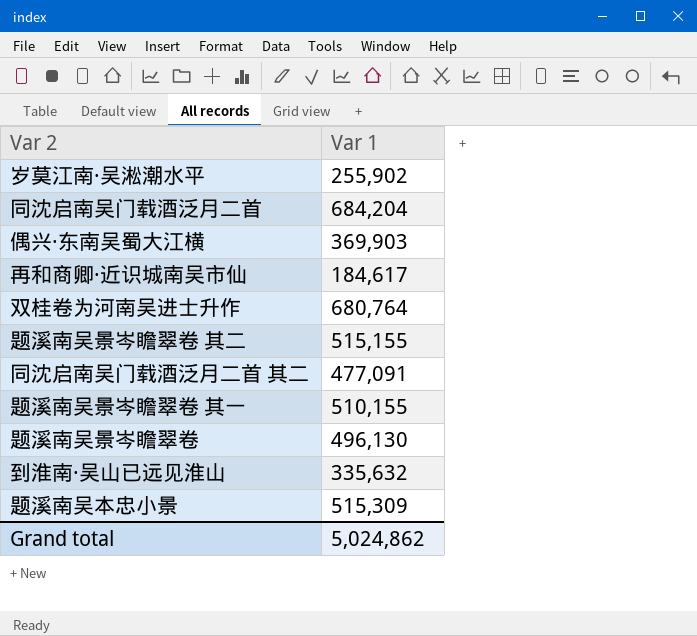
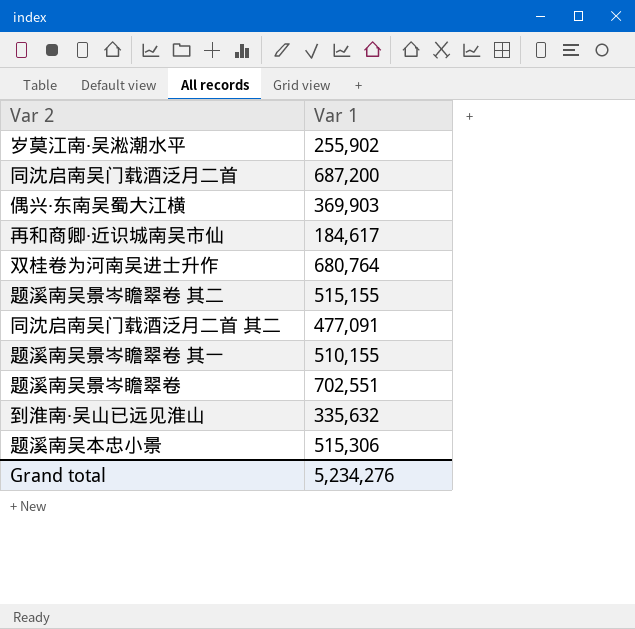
同沈启南吴门载酒泛月二首 | Var 1: 684,204 -> 687,200
题溪南吴景岑瞻翠卷 | Var 1: 496,130 -> 702,551
题溪南吴本忠小景 | Var 1: 515,309 -> 515,306
Grand total | Var 1: 5,024,862 -> 5,234,276

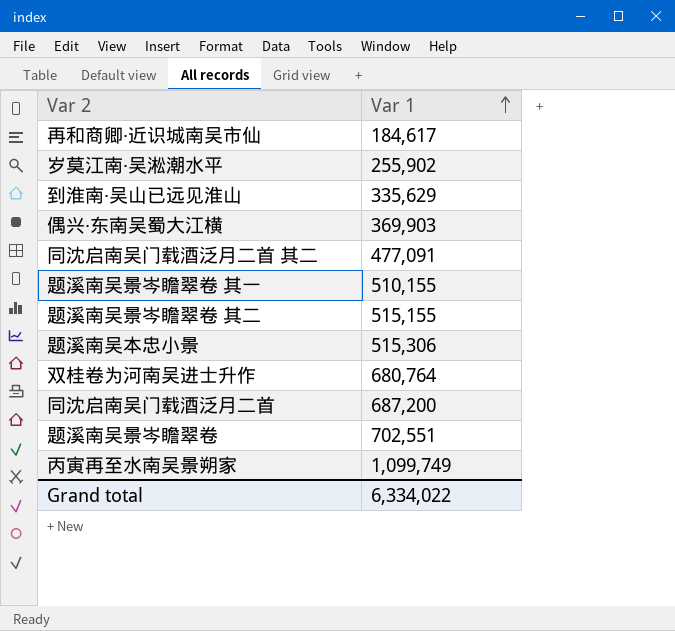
row order: none -> Var 1 ascending
到淮南·吴山已远见淮山 | Var 1: 335,632 -> 335,629
row 丙寅再至水南吴景朔家: none -> 1,099,749
Grand total | Var 1: 5,234,276 -> 6,334,022

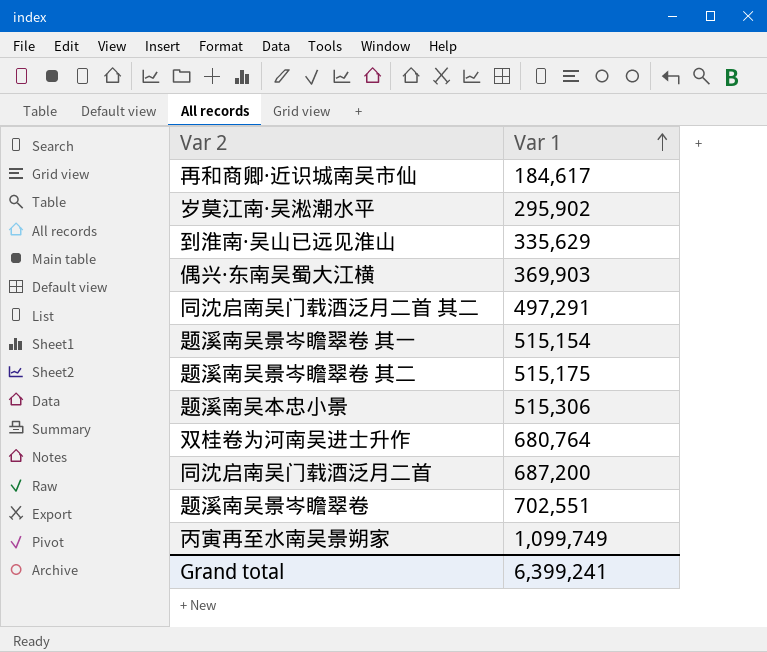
岁莫江南·吴淞潮水平 | Var 1: 255,902 -> 295,902
同沈启南吴门载酒泛月二首 其二 | Var 1: 477,091 -> 497,291
题溪南吴景岑瞻翠卷 其一 | Var 1: 510,155 -> 515,154
题溪南吴景岑瞻翠卷 其二 | Var 1: 515,155 -> 515,175
Grand total | Var 1: 6,334,022 -> 6,399,241

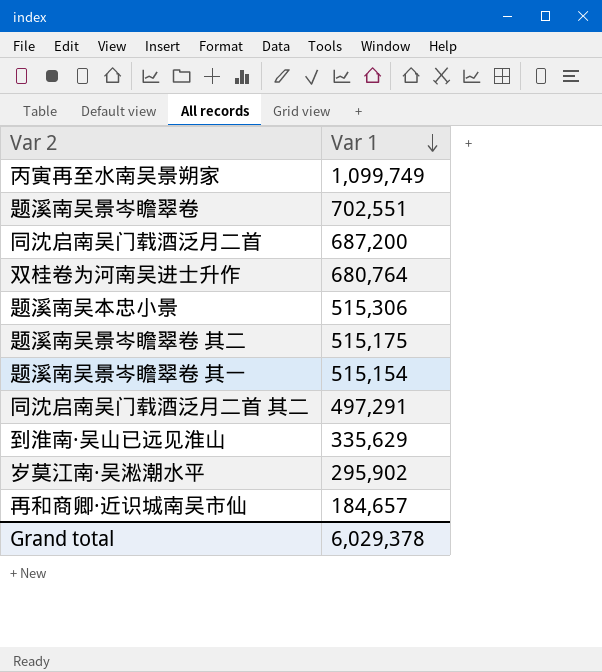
row order: Var 1 ascending -> Var 1 descending
row 偶兴·东南吴蜀大江横: 369,903 -> none
再和商卿·近识城南吴市仙 | Var 1: 184,617 -> 184,657
Grand total | Var 1: 6,399,241 -> 6,029,378

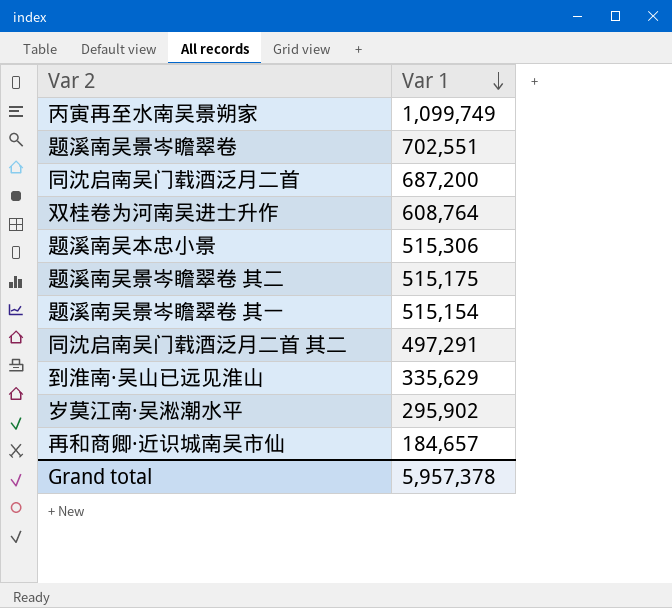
双桂卷为河南吴进士升作 | Var 1: 680,764 -> 608,764
Grand total | Var 1: 6,029,378 -> 5,957,378

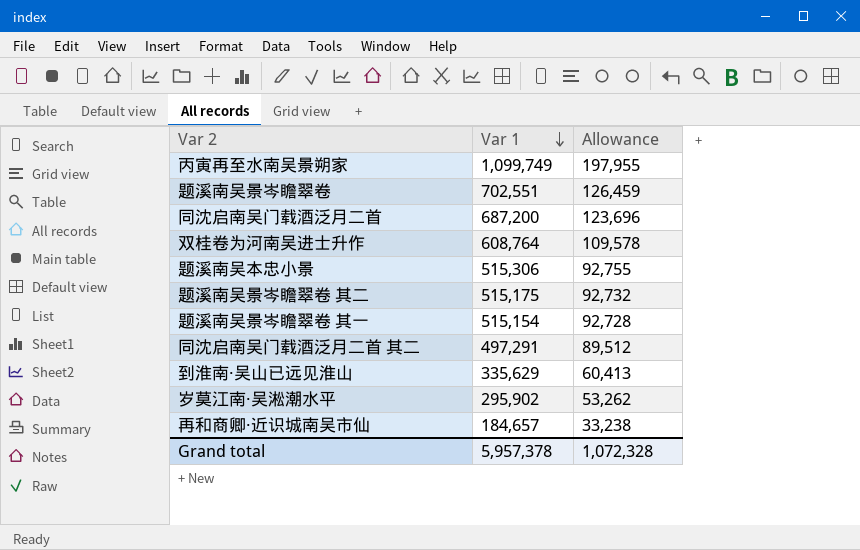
column Allowance | formula: none -> [Var 1] * 0.18

